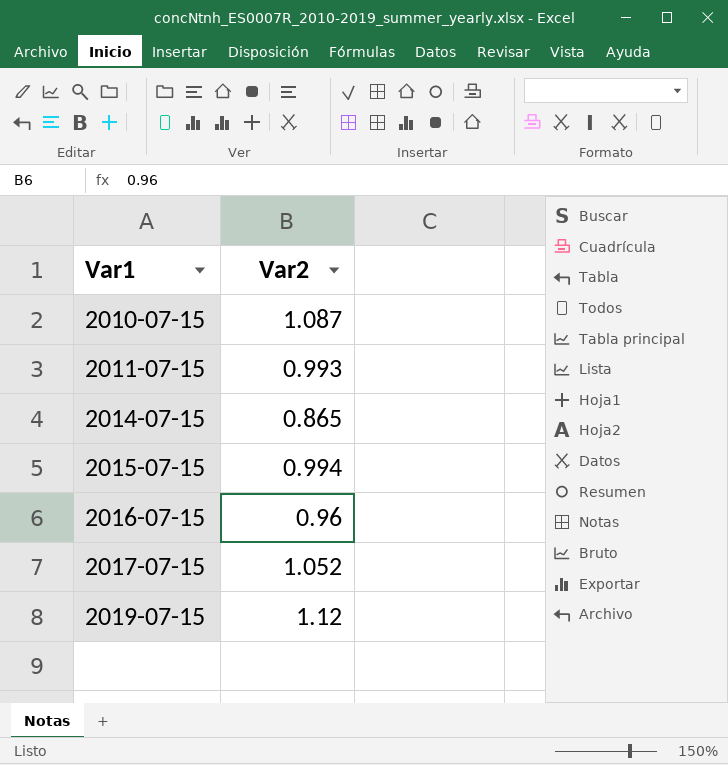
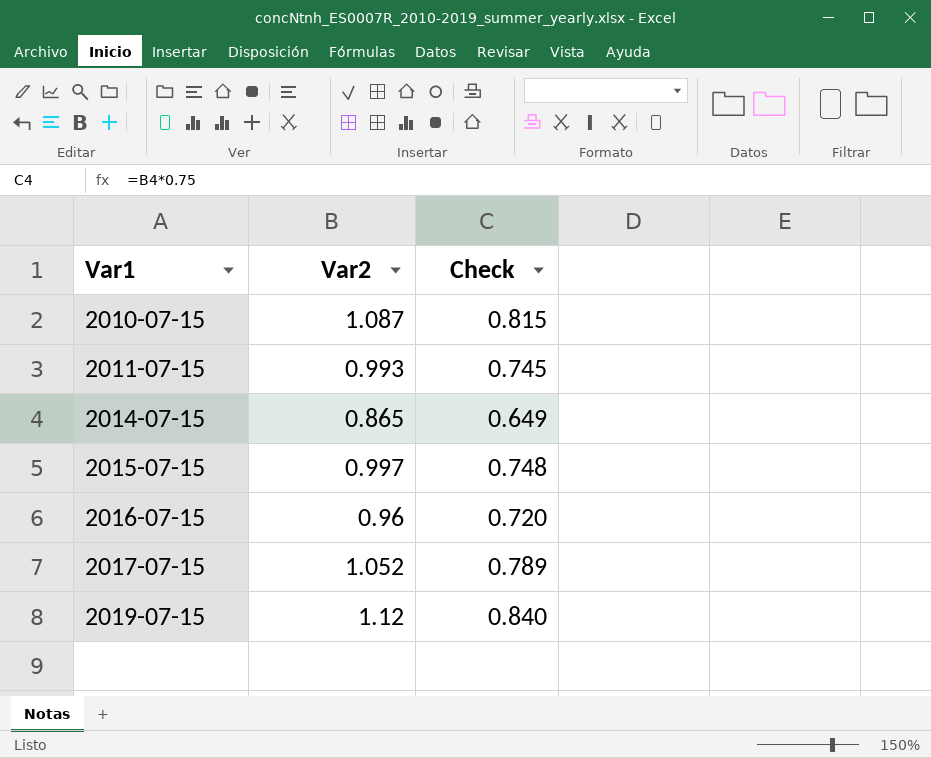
column Check | formula: none -> [Var2] * 0.75
2015-07-15 | Var2: 0.994 -> 0.997

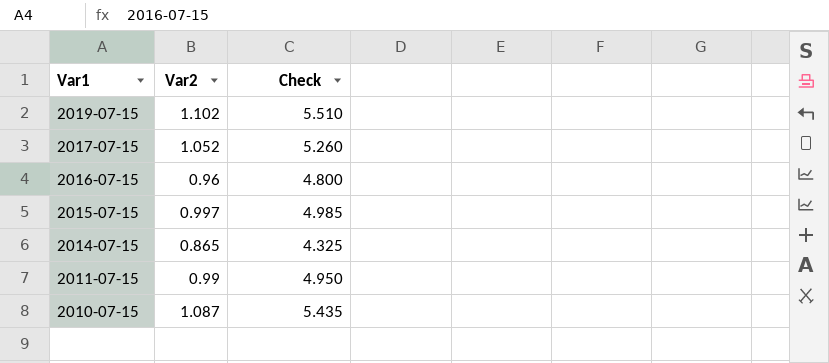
row order: Var1 ascending -> Var1 descending
column Check | formula: [Var2] * 0.75 -> [Var2] * 5
2019-07-15 | Var2: 1.12 -> 1.102
2011-07-15 | Var2: 0.993 -> 0.99

